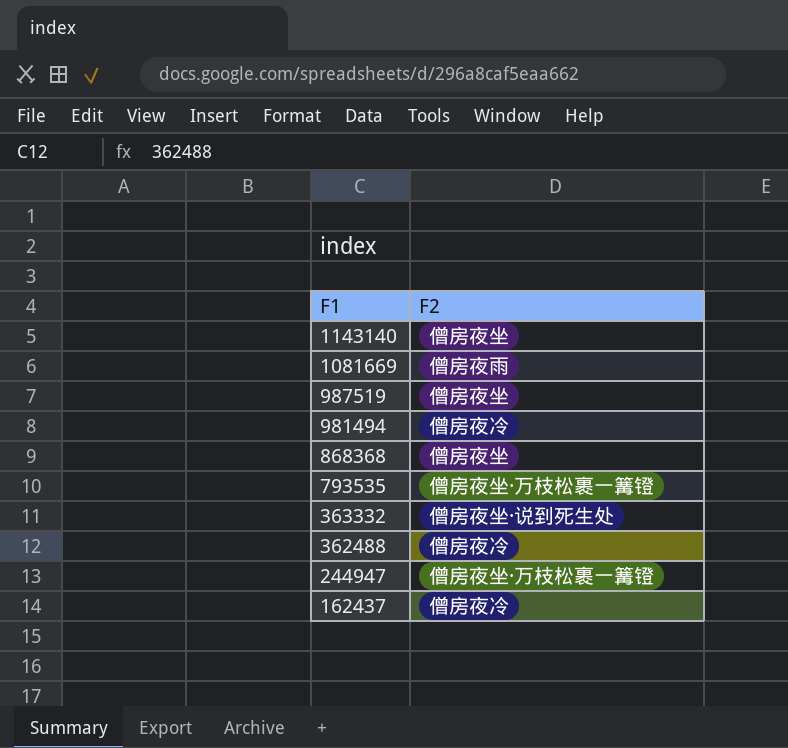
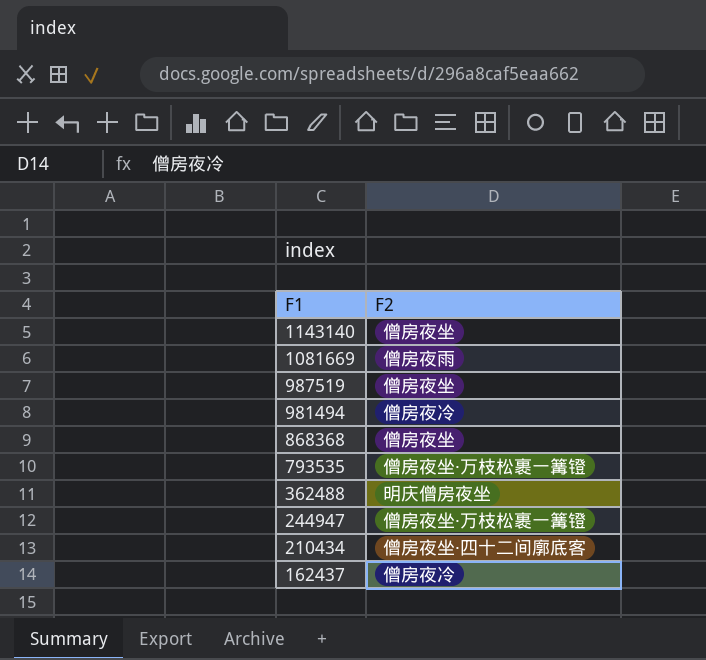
row 363332: 僧房夜坐·说到死生处 -> none
362488 | F2: 僧房夜冷 -> 明庆僧房夜坐
row 210434: none -> 僧房夜坐·四十二间廓底客

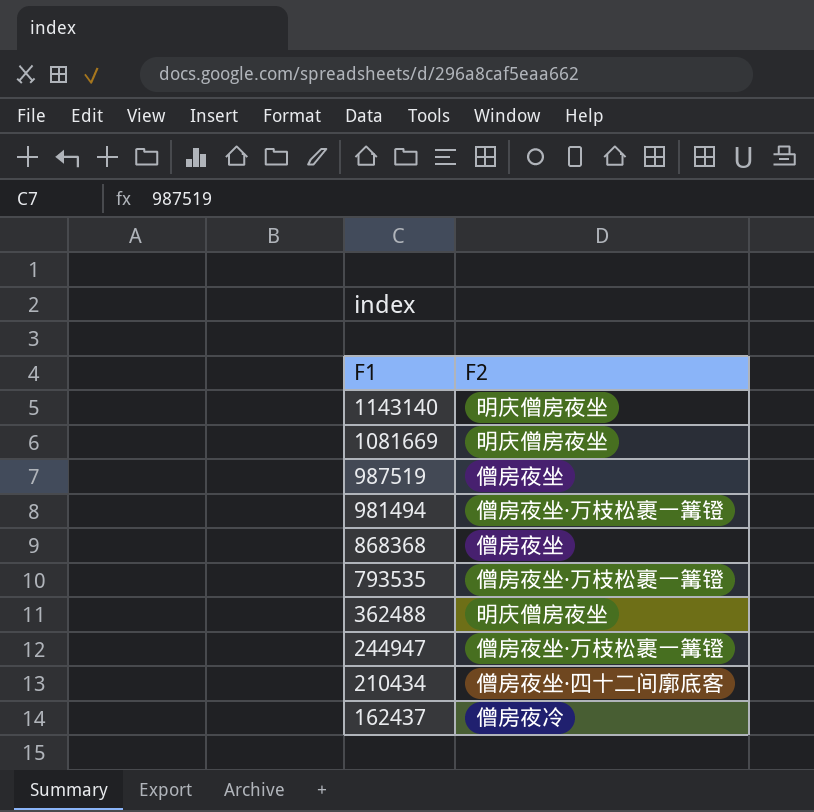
1143140 | F2: 僧房夜坐 -> 明庆僧房夜坐
1081669 | F2: 僧房夜雨 -> 明庆僧房夜坐
981494 | F2: 僧房夜冷 -> 僧房夜坐·万枝松裹一篝镫

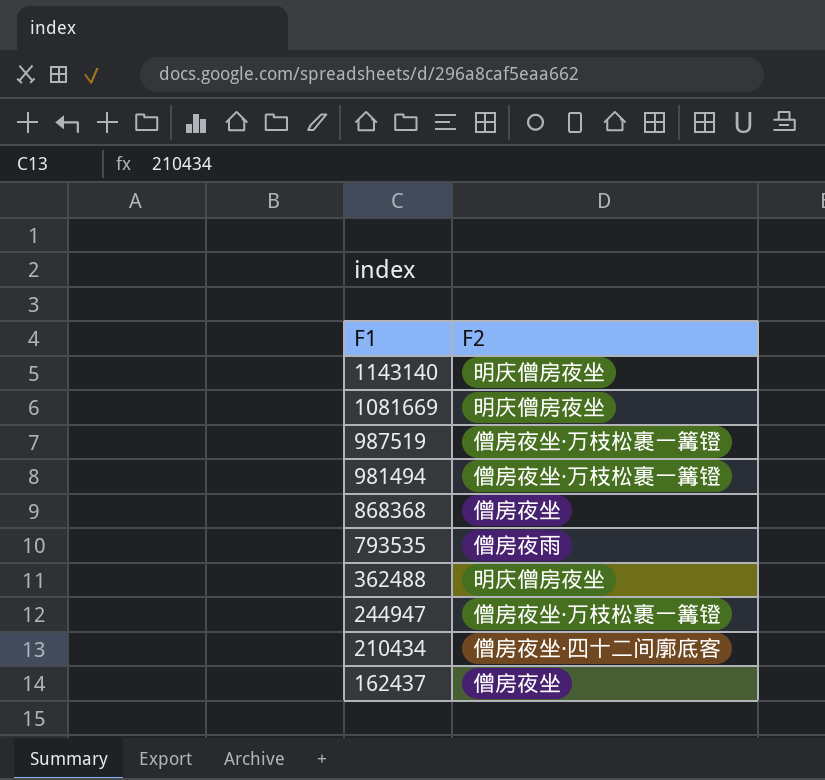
987519 | F2: 僧房夜坐 -> 僧房夜坐·万枝松裹一篝镫
793535 | F2: 僧房夜坐·万枝松裹一篝镫 -> 僧房夜雨
162437 | F2: 僧房夜冷 -> 僧房夜坐

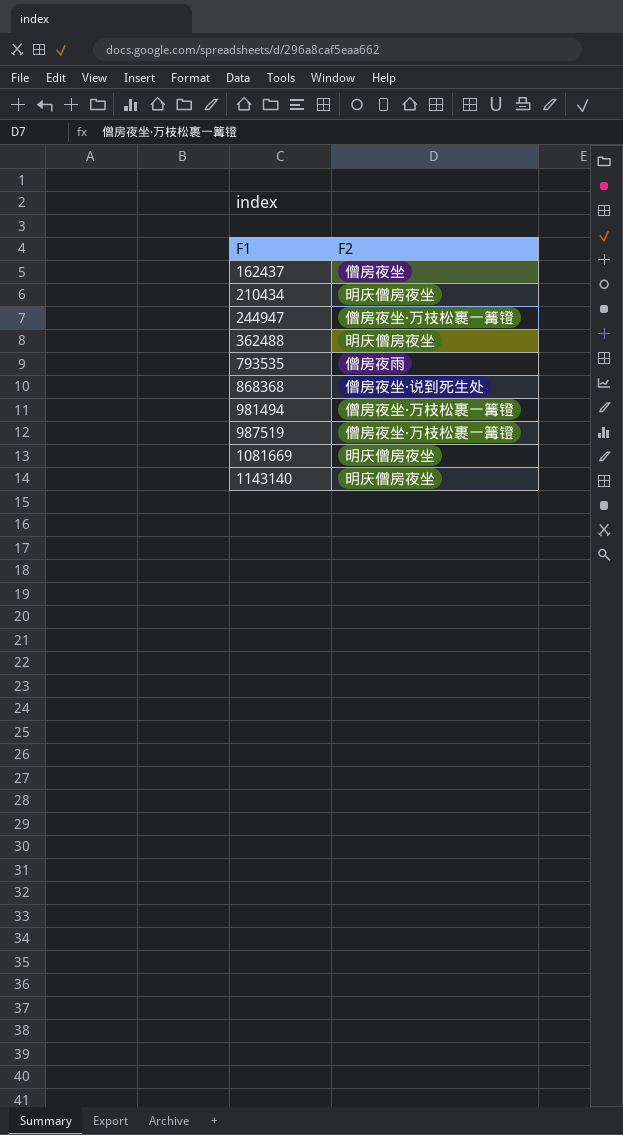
row order: F1 descending -> F1 ascending
210434 | F2: 僧房夜坐·四十二间廓底客 -> 明庆僧房夜坐
868368 | F2: 僧房夜坐 -> 僧房夜坐·说到死生处

